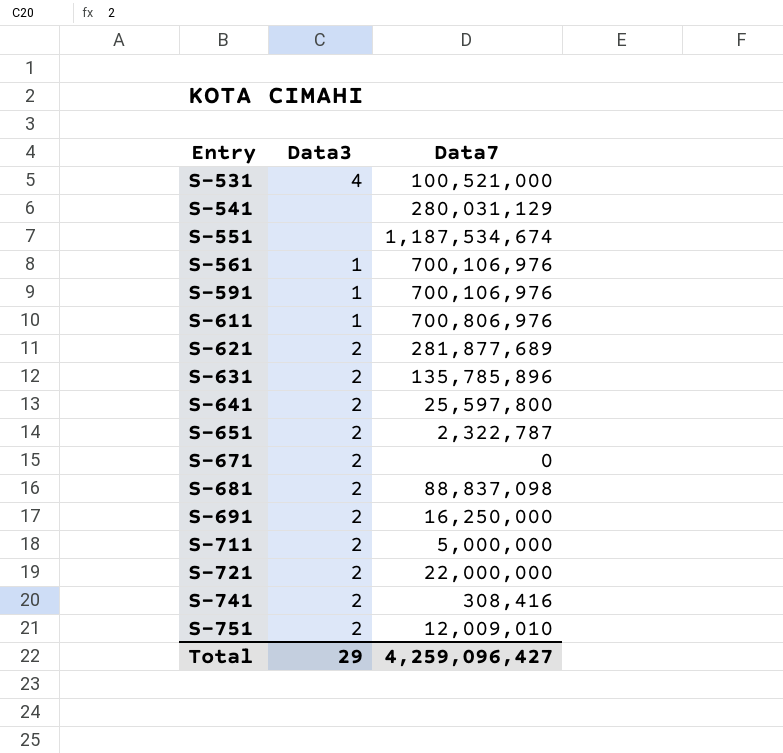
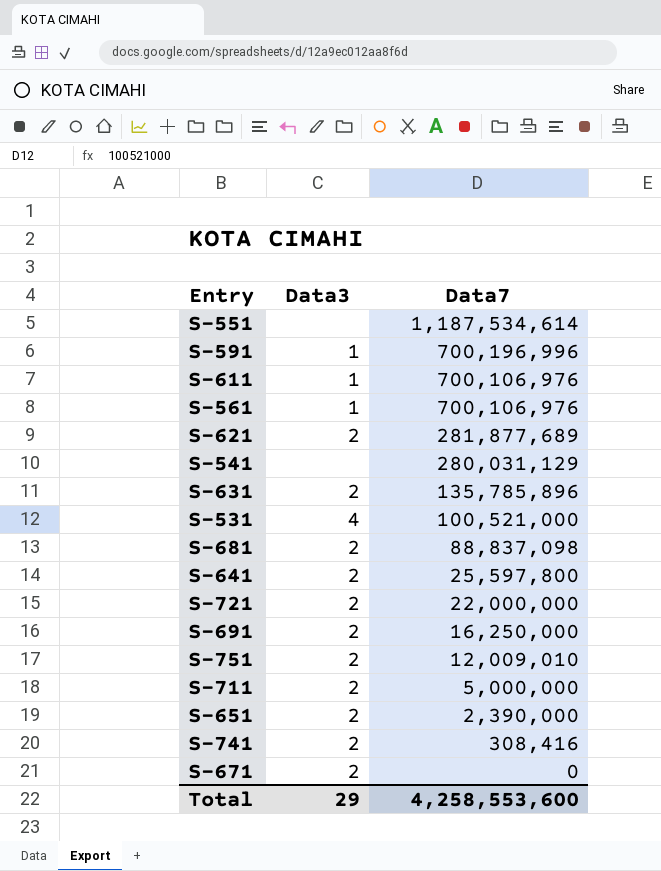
row order: Entry ascending -> Data7 descending
S-551 | Data7: 1,187,534,674 -> 1,187,534,614
S-591 | Data7: 700,106,976 -> 700,196,996
S-611 | Data7: 700,806,976 -> 700,106,976
S-651 | Data7: 2,322,787 -> 2,390,000
Total | Data7: 4,259,096,427 -> 4,258,553,600

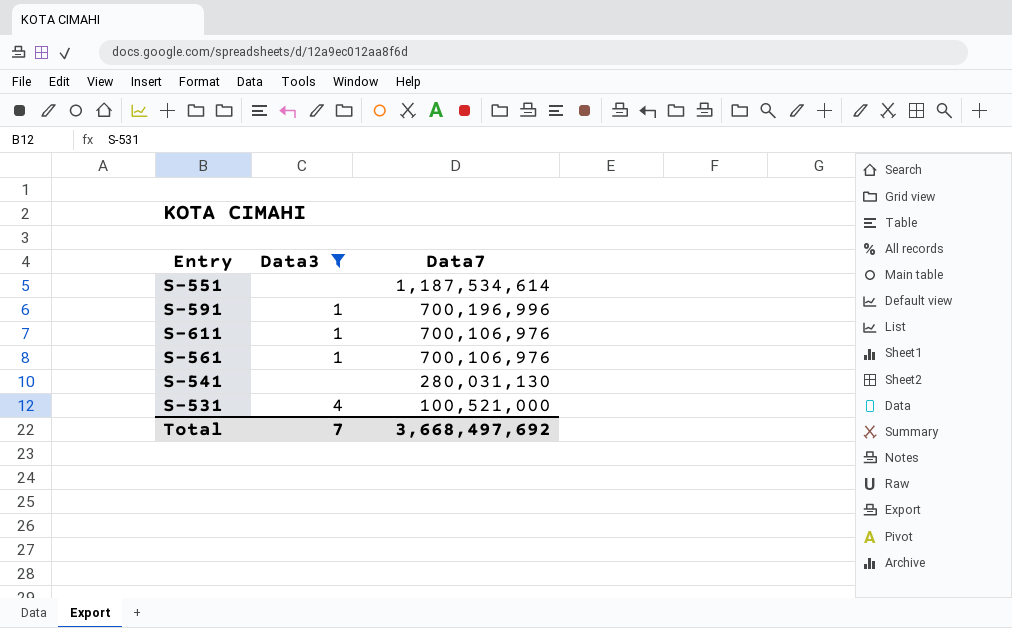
filter: none -> Data3 != 2
S-541 | Data7: 280,031,129 -> 280,031,130
Total | Data3: 29 -> 7
Total | Data7: 4,258,553,600 -> 3,668,497,692

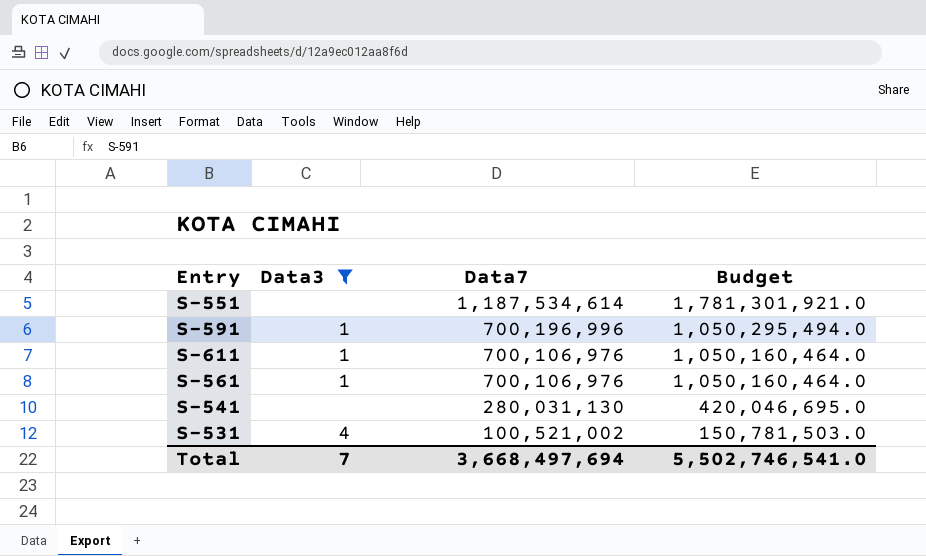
column Budget | formula: none -> [Data7] * 1.5
S-531 | Data7: 100,521,000 -> 100,521,002
Total | Data7: 3,668,497,692 -> 3,668,497,694

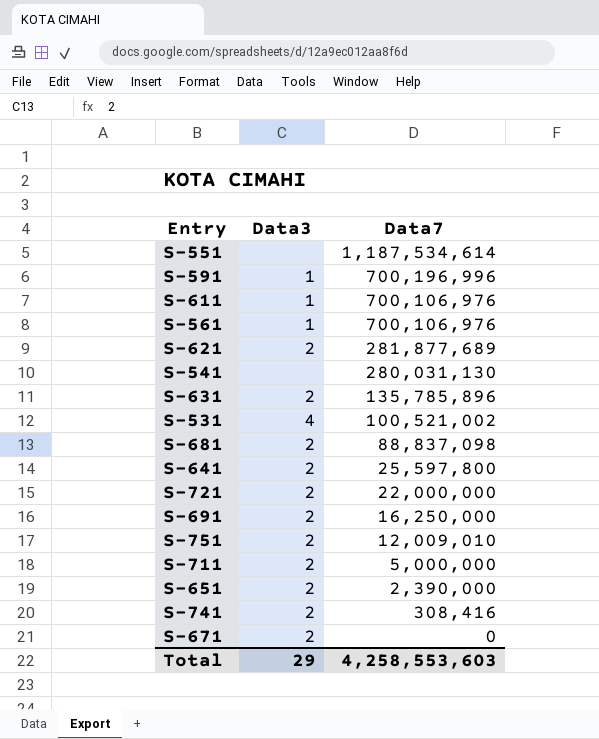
filter: Data3 != 2 -> none
column Budget | formula: [Data7] * 1.5 -> none
Total | Data3: 7 -> 29
Total | Data7: 3,668,497,694 -> 4,258,553,603

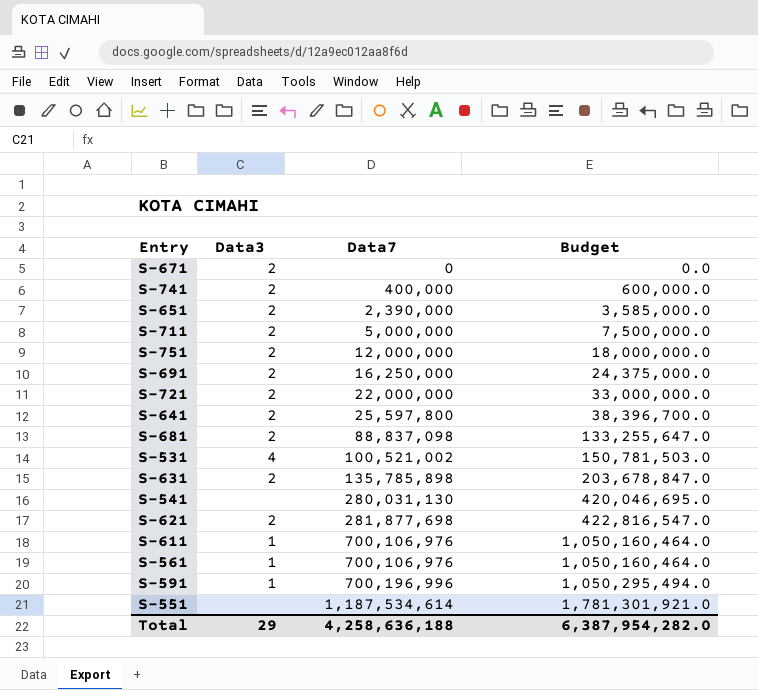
row order: Data7 descending -> Data7 ascending
column Budget | formula: none -> [Data7] * 1.5
S-741 | Data7: 308,416 -> 400,000
S-751 | Data7: 12,009,010 -> 12,000,000
S-631 | Data7: 135,785,896 -> 135,785,898
S-621 | Data7: 281,877,689 -> 281,877,698
Total | Data7: 4,258,553,603 -> 4,258,636,188

